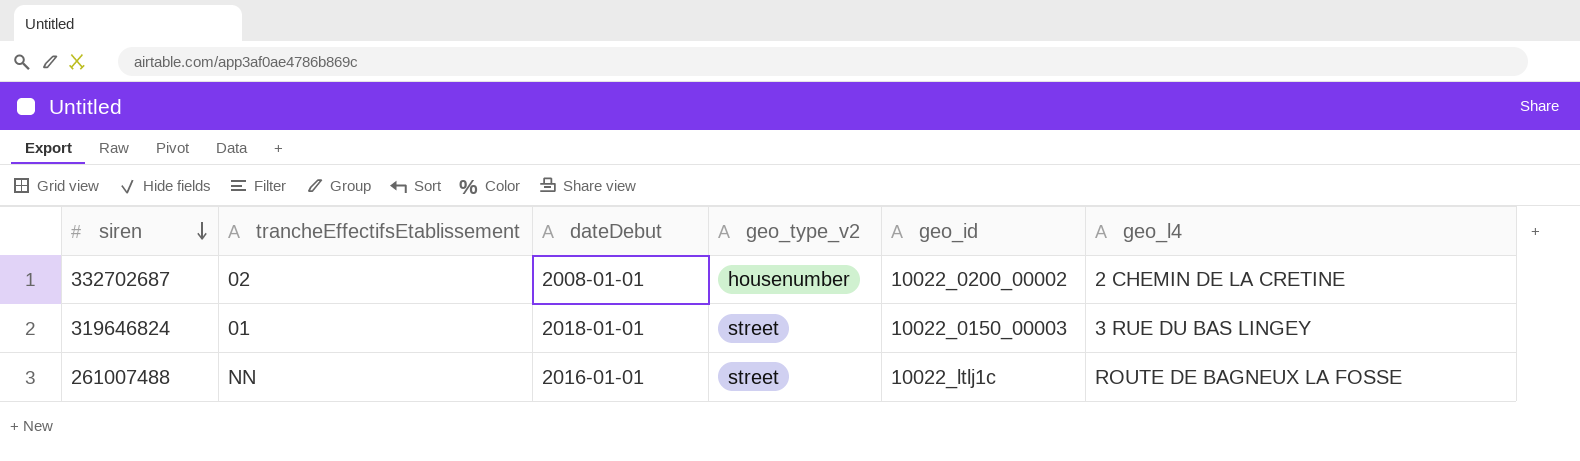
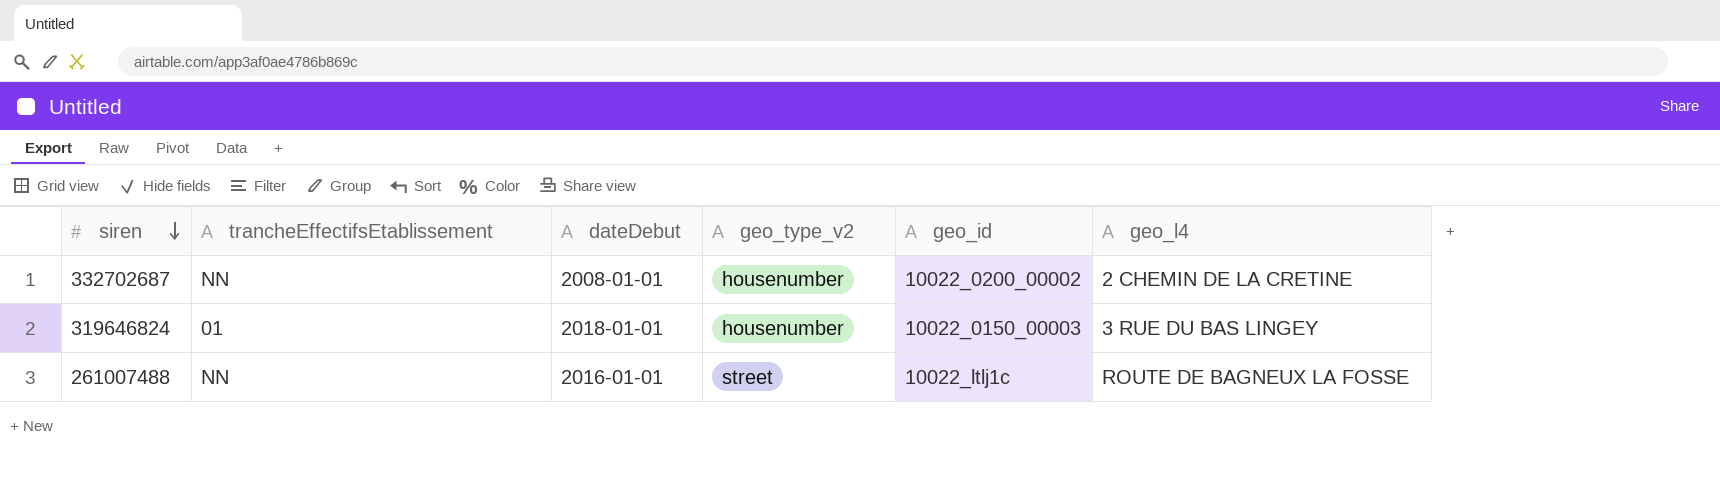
332702687 | trancheEffectifsEtablissement: 02 -> NN
319646824 | geo_type_v2: street -> housenumber

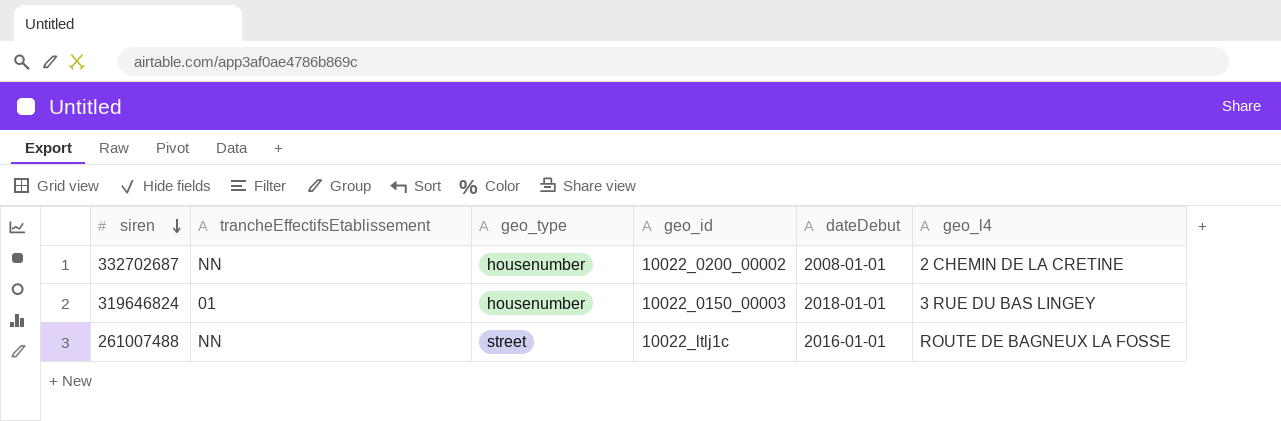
column name: geo_type_v2 -> geo_type
column dateDebut | position: 3 -> 5

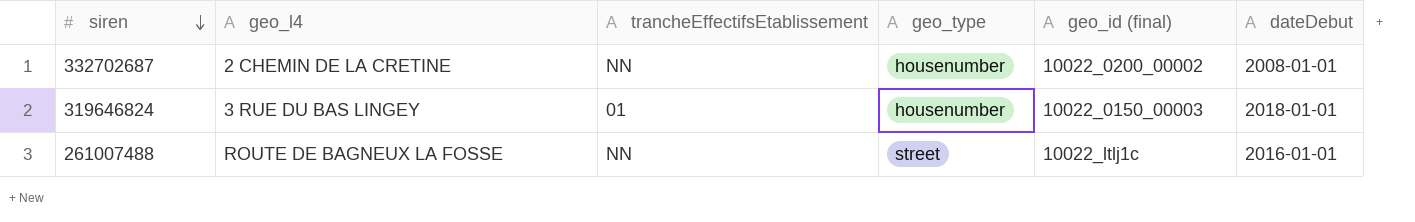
column geo_l4 | position: 6 -> 2
column name: geo_id -> geo_id (final)

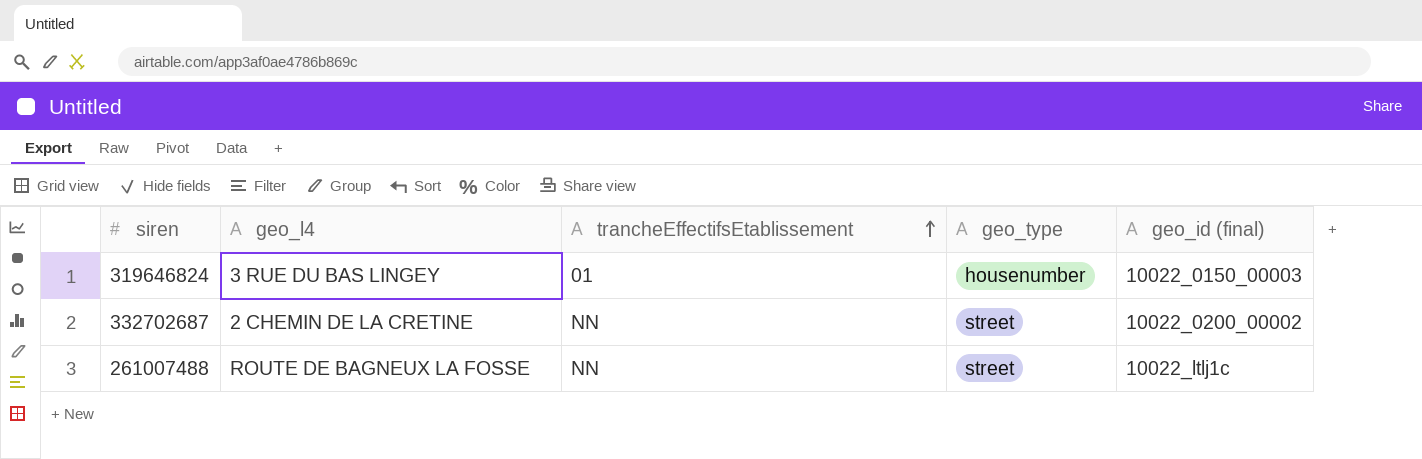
row order: siren descending -> trancheEffectifsEtablissement ascending
column dateDebut | position: 6 -> none
332702687 | geo_type: housenumber -> street

